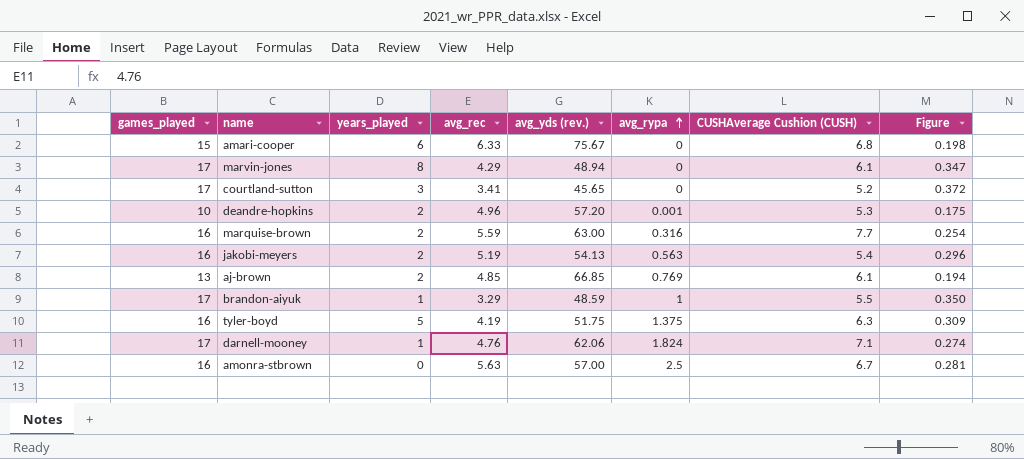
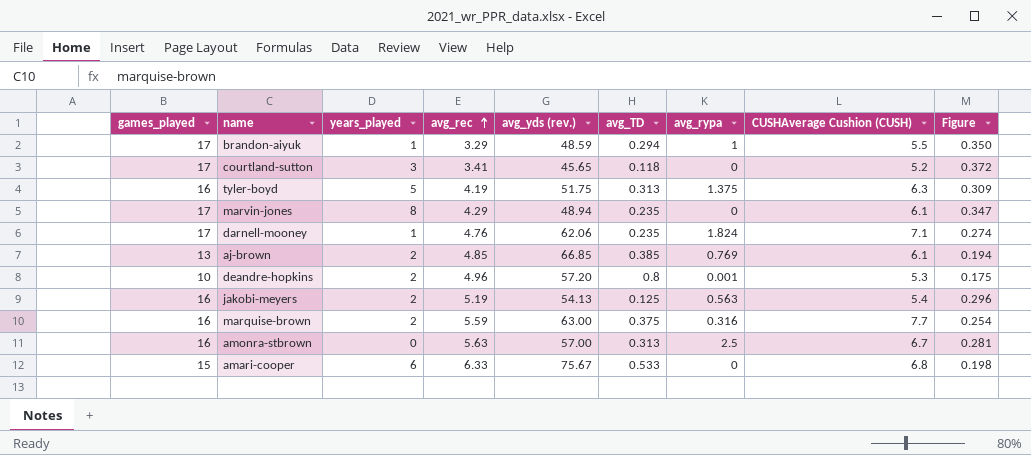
row order: avg_rypa ascending -> avg_rec ascending
column avg_TD | position: none -> 6

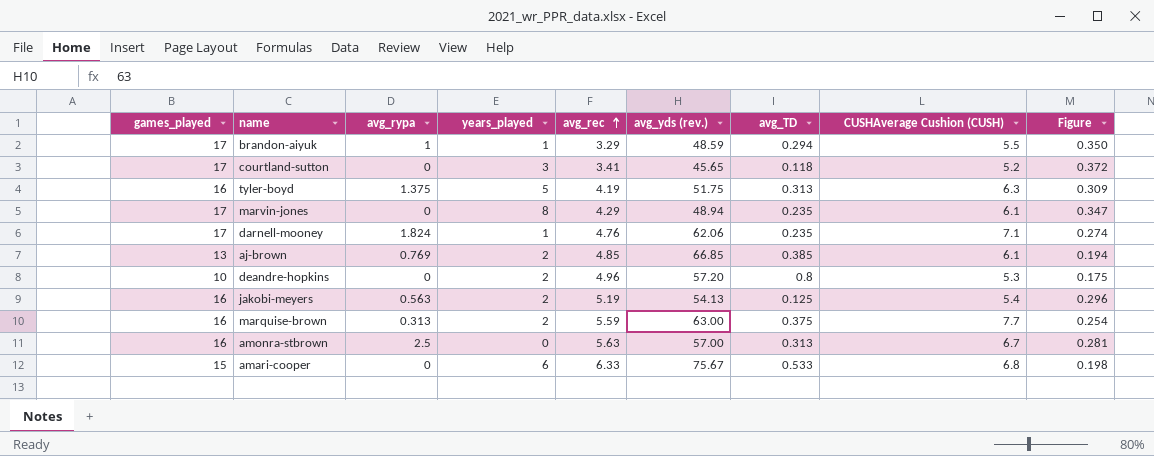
column avg_rypa | position: 7 -> 3
deandre-hopkins | avg_rypa: 0.001 -> 0
marquise-brown | avg_rypa: 0.316 -> 0.313

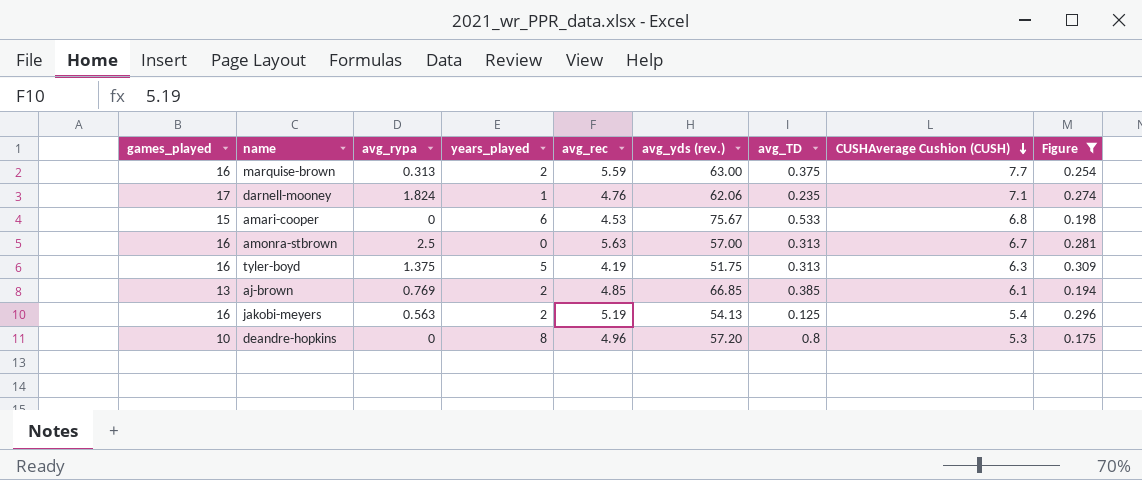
filter: none -> Figure <= 0.309
row order: avg_rec ascending -> CUSHAverage Cushion (CUSH) descending
amari-cooper | avg_rec: 6.33 -> 4.53
deandre-hopkins | years_played: 2 -> 8

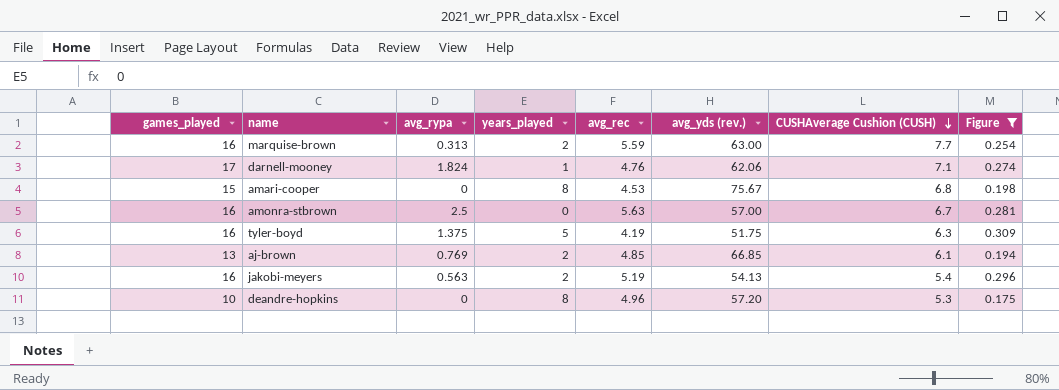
column avg_TD | position: 7 -> none
amari-cooper | years_played: 6 -> 8

